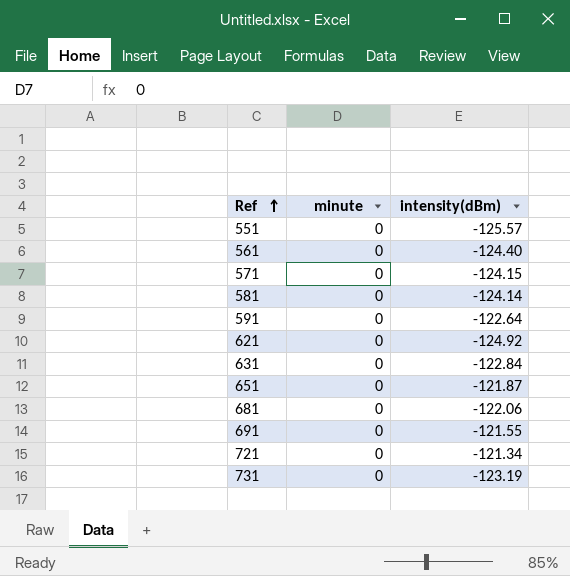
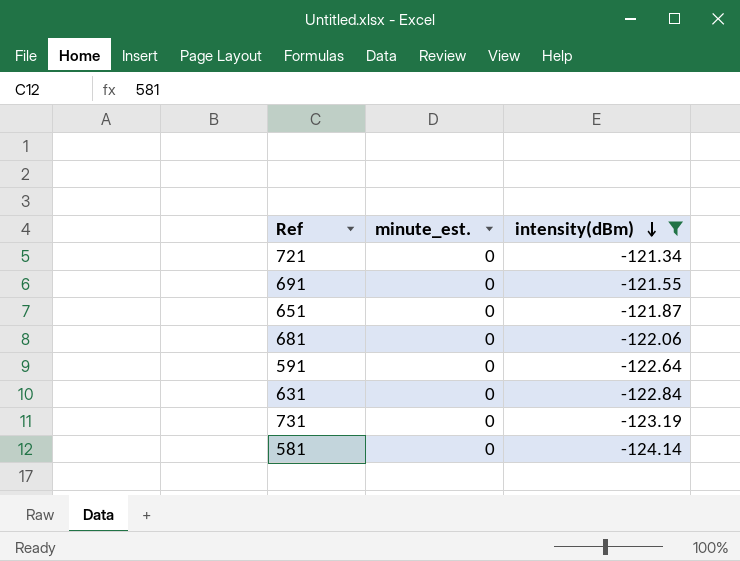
filter: none -> intensity(dBm) >= -124.14
row order: Ref ascending -> intensity(dBm) descending
column name: minute -> minute_est.

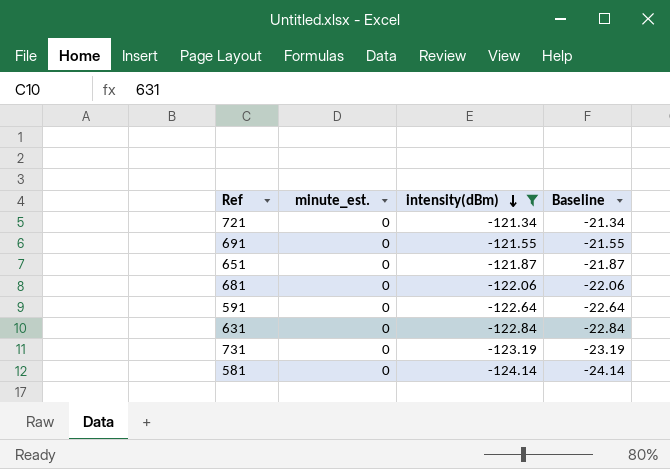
column Baseline | formula: none -> [intensity(dBm)] + 100

